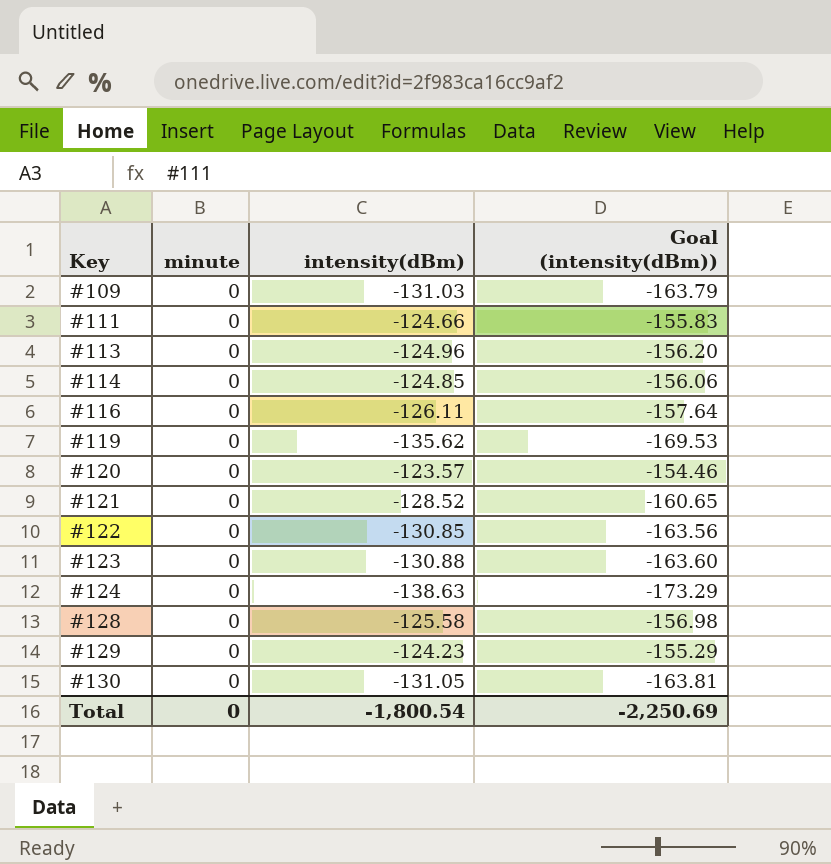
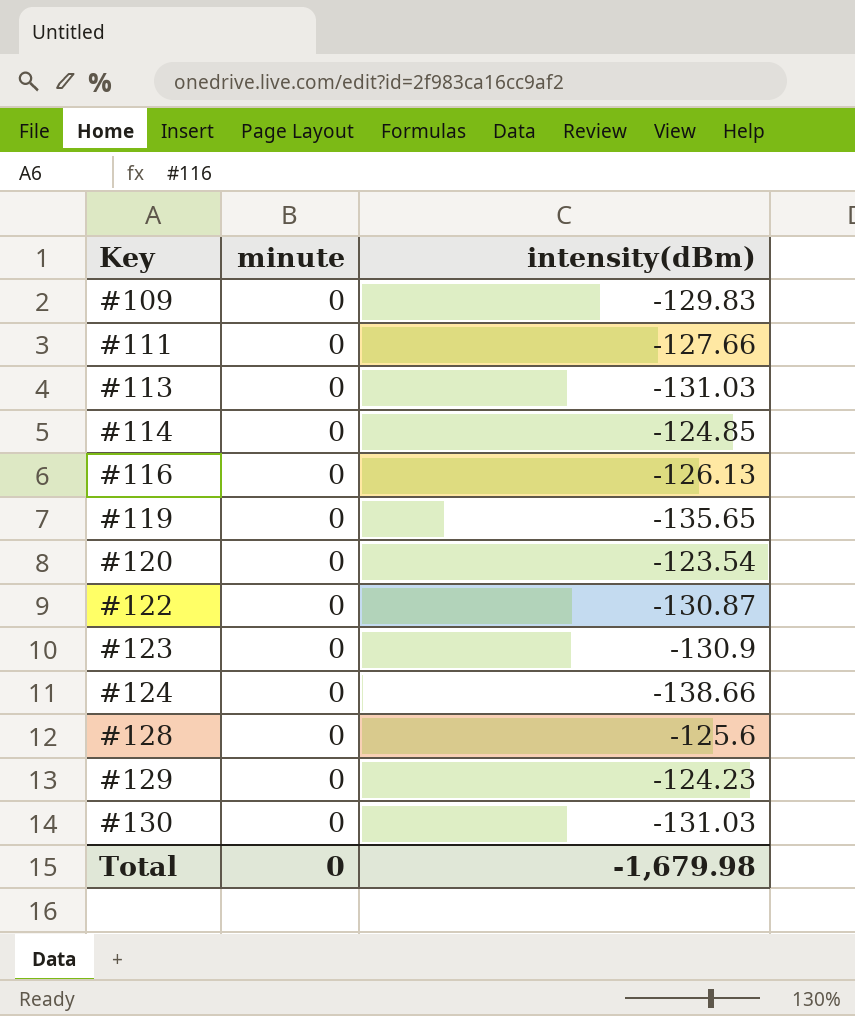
column Goal (intensity(dBm)) | formula: [intensity(dBm)] * 1.25 -> none
row #121: 0 | -128.52 | -160.65 -> none
#109 | intensity(dBm): -131.03 -> -129.83
#111 | intensity(dBm): -124.66 -> -127.66
#113 | intensity(dBm): -124.96 -> -131.03
#116 | intensity(dBm): -126.11 -> -126.13
#119 | intensity(dBm): -135.62 -> -135.65
#120 | intensity(dBm): -123.57 -> -123.54
#122 | intensity(dBm): -130.85 -> -130.87
#123 | intensity(dBm): -130.88 -> -130.9
#124 | intensity(dBm): -138.63 -> -138.66
#128 | intensity(dBm): -125.58 -> -125.6
#130 | intensity(dBm): -131.05 -> -131.03
Total | intensity(dBm): -1,800.54 -> -1,679.98

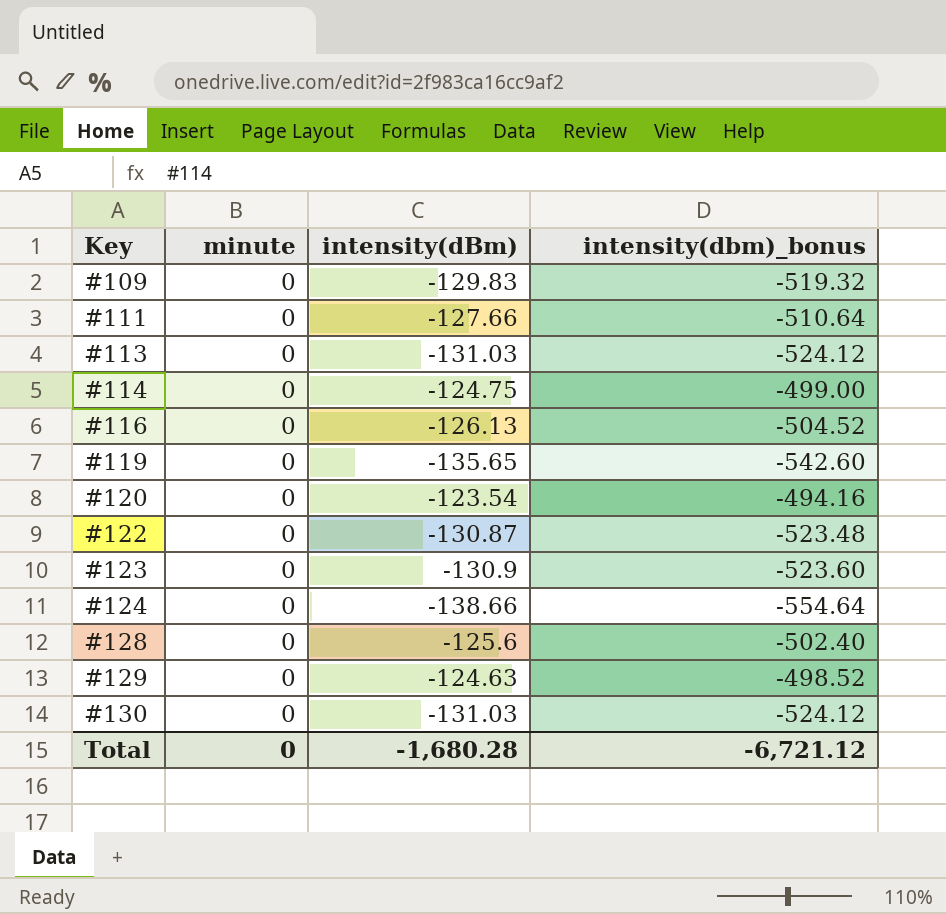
column intensity(dbm)_bonus | formula: none -> [intensity(dBm)] * 4
#114 | intensity(dBm): -124.85 -> -124.75
#129 | intensity(dBm): -124.23 -> -124.63
Total | intensity(dBm): -1,679.98 -> -1,680.28

